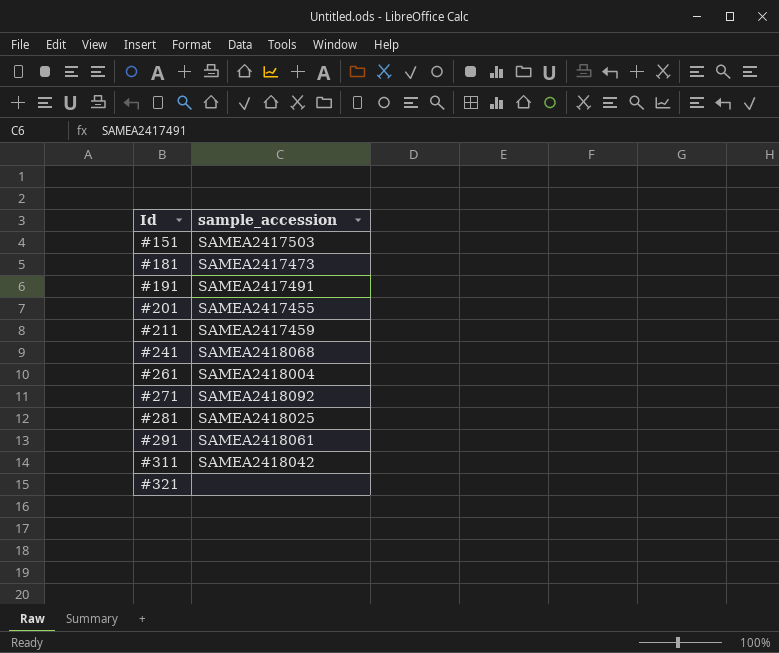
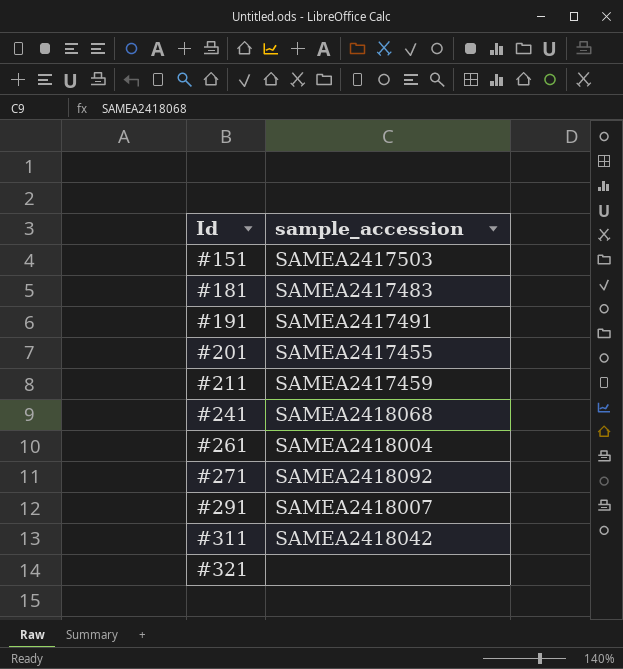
row #281: SAMEA2418025 -> none
#181 | sample_accession: SAMEA2417473 -> SAMEA2417483
#291 | sample_accession: SAMEA2418061 -> SAMEA2418007

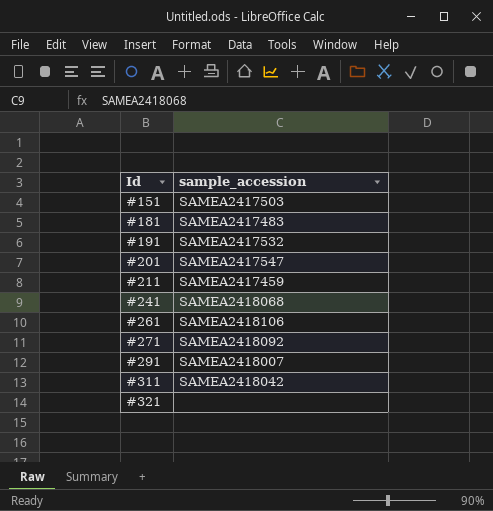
#191 | sample_accession: SAMEA2417491 -> SAMEA2417532
#201 | sample_accession: SAMEA2417455 -> SAMEA2417547
#261 | sample_accession: SAMEA2418004 -> SAMEA2418106

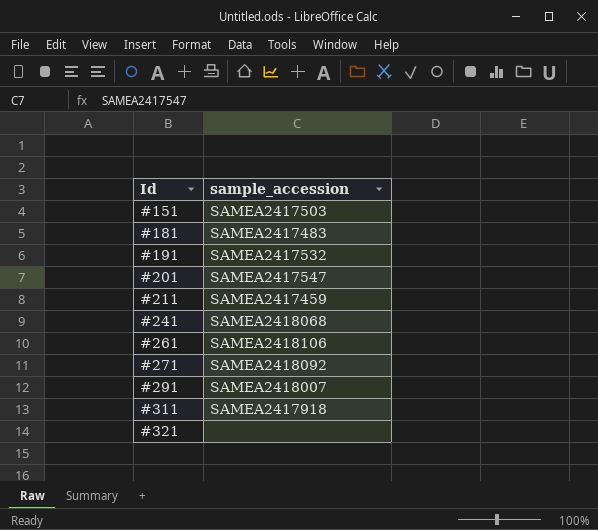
#311 | sample_accession: SAMEA2418042 -> SAMEA2417918

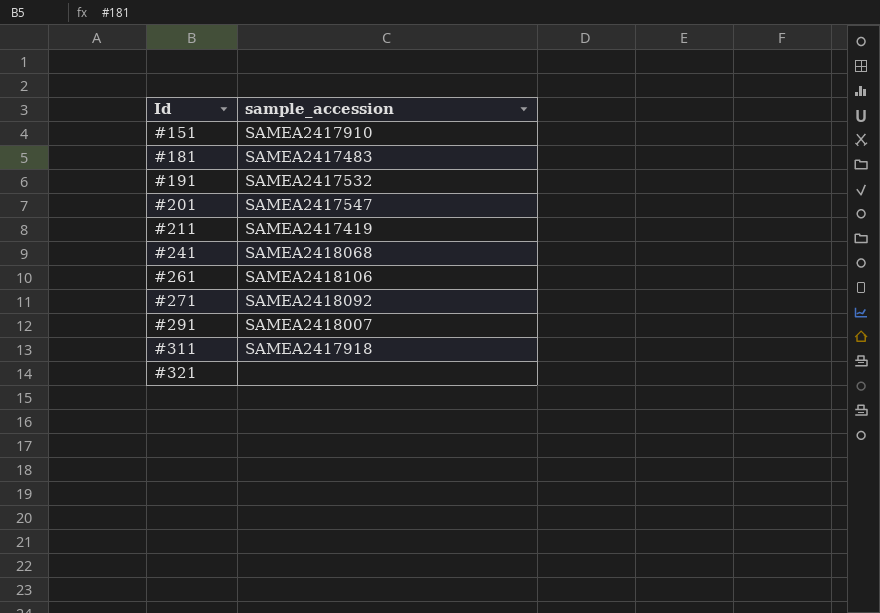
#151 | sample_accession: SAMEA2417503 -> SAMEA2417910
#211 | sample_accession: SAMEA2417459 -> SAMEA2417419

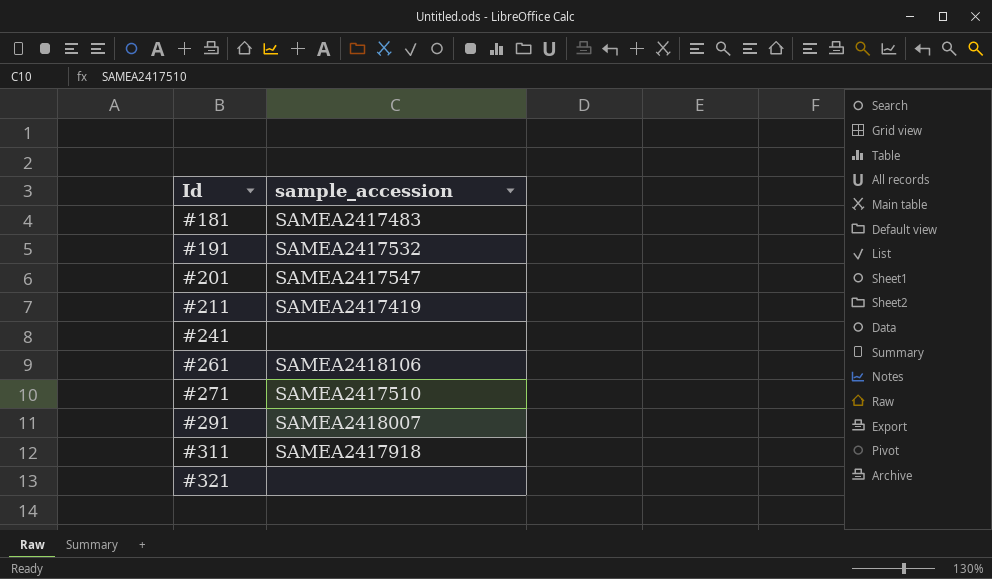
row #151: SAMEA2417910 -> none
#241 | sample_accession: SAMEA2418068 -> none
#271 | sample_accession: SAMEA2418092 -> SAMEA2417510

